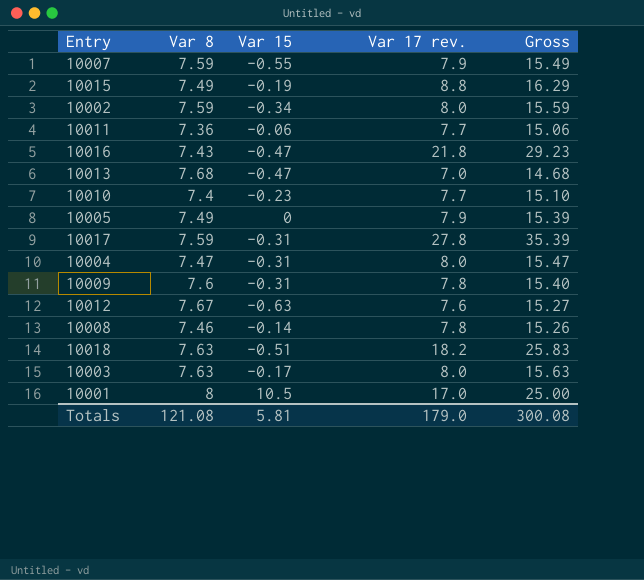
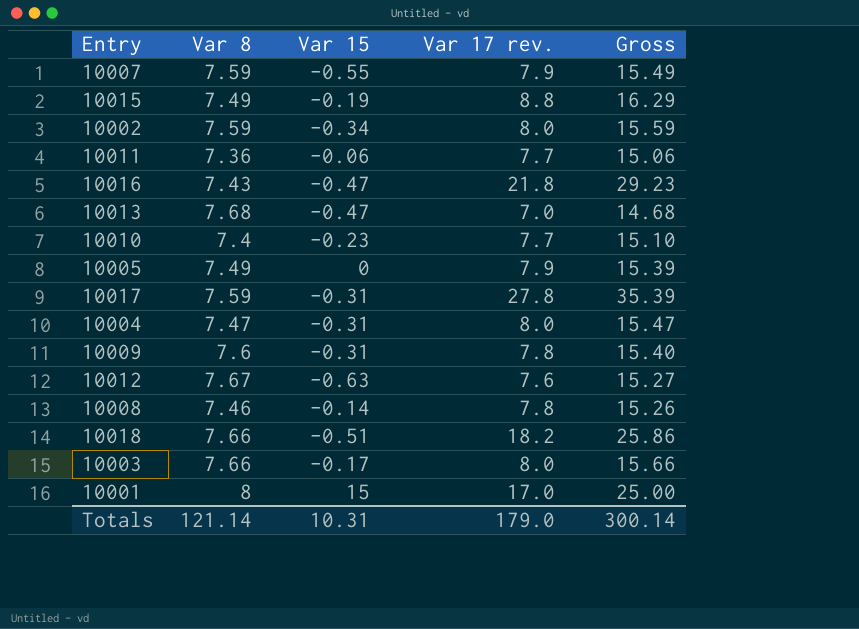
10018 | Var 8: 7.63 -> 7.66
10018 | Gross: 25.83 -> 25.86
10003 | Var 8: 7.63 -> 7.66
10003 | Gross: 15.63 -> 15.66
10001 | Var 15: 10.5 -> 15
Totals | Var 8: 121.08 -> 121.14
Totals | Var 15: 5.81 -> 10.31
Totals | Gross: 300.08 -> 300.14

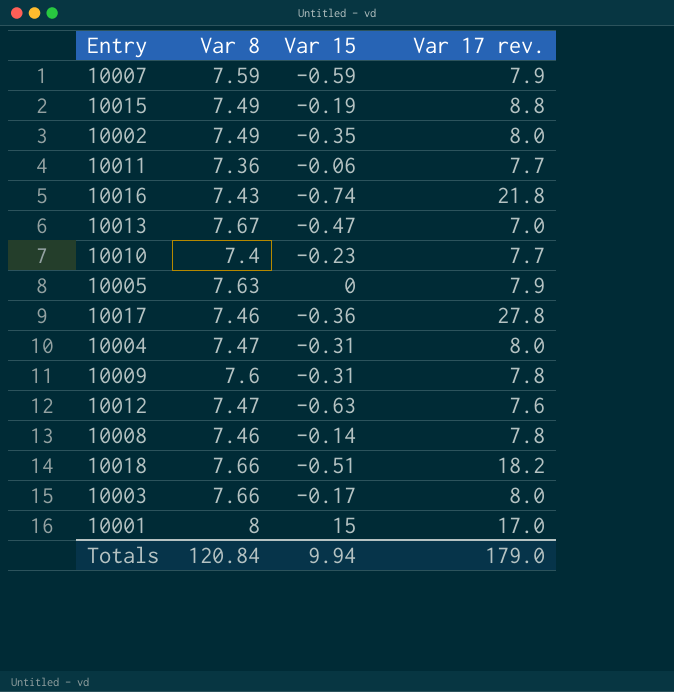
column Gross | formula: [Var 8] + [Var 17 rev.] -> none
10007 | Var 15: -0.55 -> -0.59
10002 | Var 8: 7.59 -> 7.49
10002 | Var 15: -0.34 -> -0.35
10016 | Var 15: -0.47 -> -0.74
10013 | Var 8: 7.68 -> 7.67
10005 | Var 8: 7.49 -> 7.63
10017 | Var 8: 7.59 -> 7.46
10017 | Var 15: -0.31 -> -0.36
10012 | Var 8: 7.67 -> 7.47
Totals | Var 8: 121.14 -> 120.84
Totals | Var 15: 10.31 -> 9.94

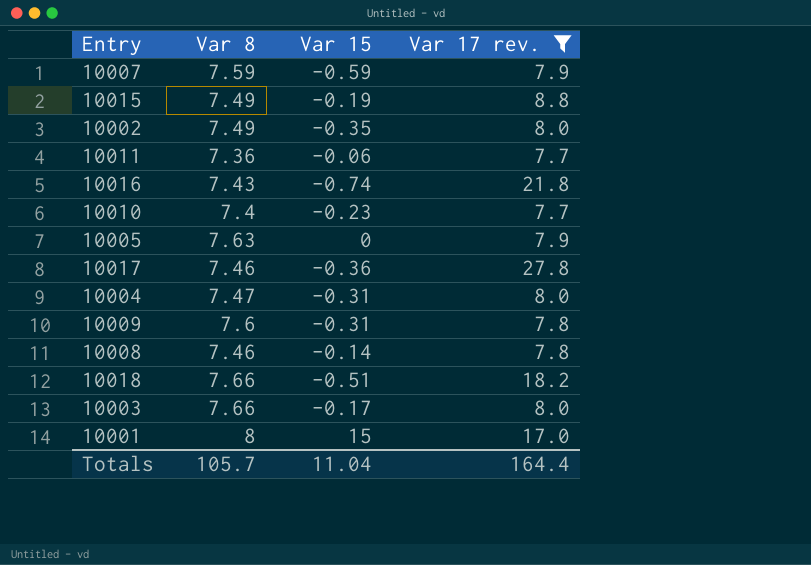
filter: none -> Var 17 rev. >= 7.7
Totals | Var 8: 120.84 -> 105.7
Totals | Var 15: 9.94 -> 11.04
Totals | Var 17 rev.: 179.0 -> 164.4

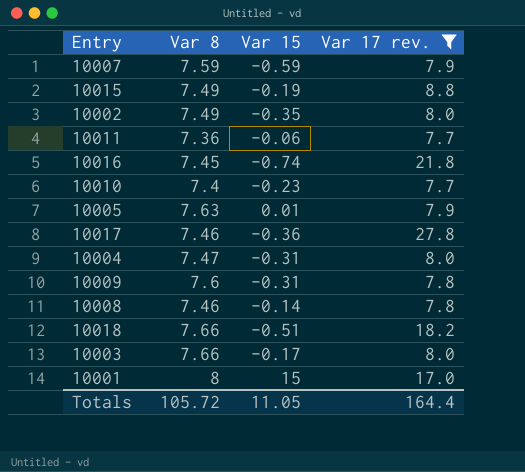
10016 | Var 8: 7.43 -> 7.45
10005 | Var 15: 0 -> 0.01
Totals | Var 8: 105.7 -> 105.72
Totals | Var 15: 11.04 -> 11.05

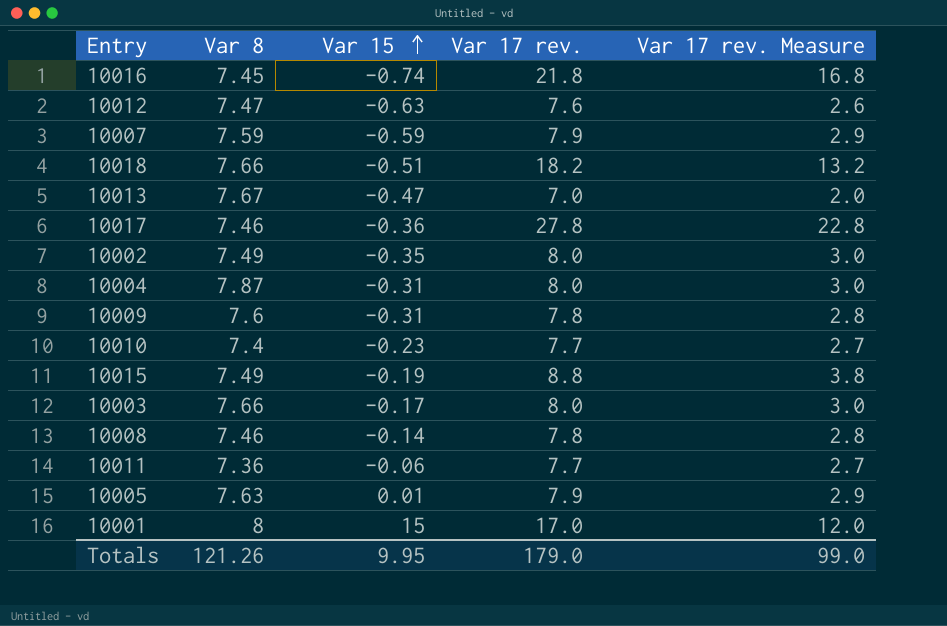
filter: Var 17 rev. >= 7.7 -> none
row order: none -> Var 15 ascending
column Var 17 rev. Measure | formula: none -> [Var 17 rev.] - 5
10004 | Var 8: 7.47 -> 7.87
Totals | Var 8: 105.72 -> 121.26
Totals | Var 15: 11.05 -> 9.95
Totals | Var 17 rev.: 164.4 -> 179.0

